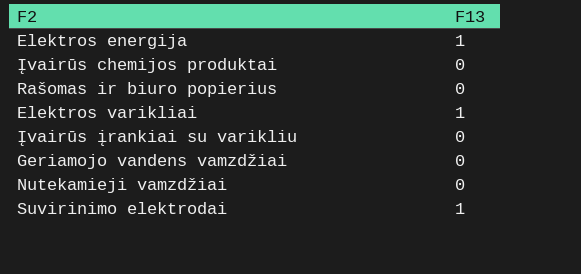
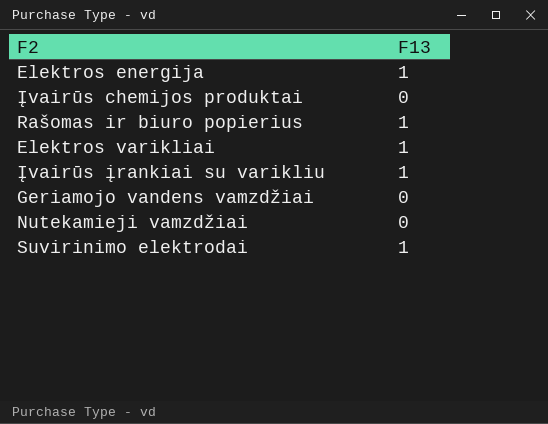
Rašomas ir biuro popierius | F13: 0 -> 1
Įvairūs įrankiai su varikliu | F13: 0 -> 1

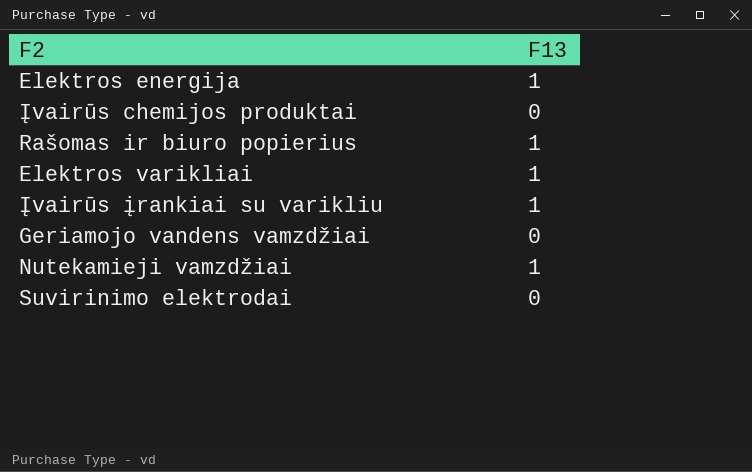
Nutekamieji vamzdžiai | F13: 0 -> 1
Suvirinimo elektrodai | F13: 1 -> 0

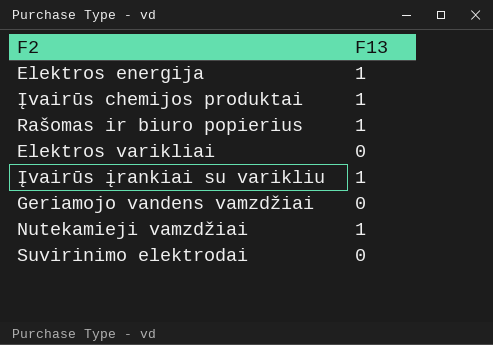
Įvairūs chemijos produktai | F13: 0 -> 1
Elektros varikliai | F13: 1 -> 0

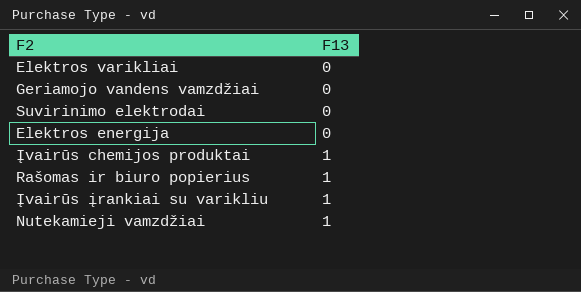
row order: none -> F13 ascending
Elektros energija | F13: 1 -> 0

